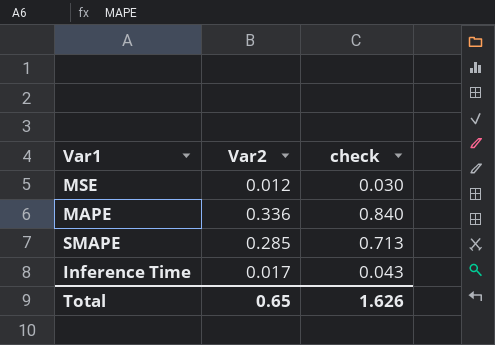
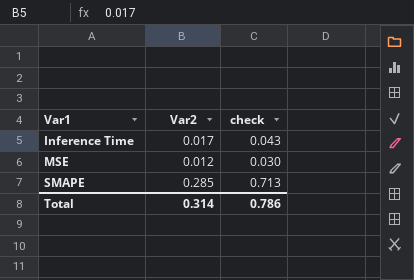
row order: none -> Var1 ascending
row MAPE: 0.336 | 0.840 -> none
Total | Var2: 0.65 -> 0.314
Total | check: 1.626 -> 0.786

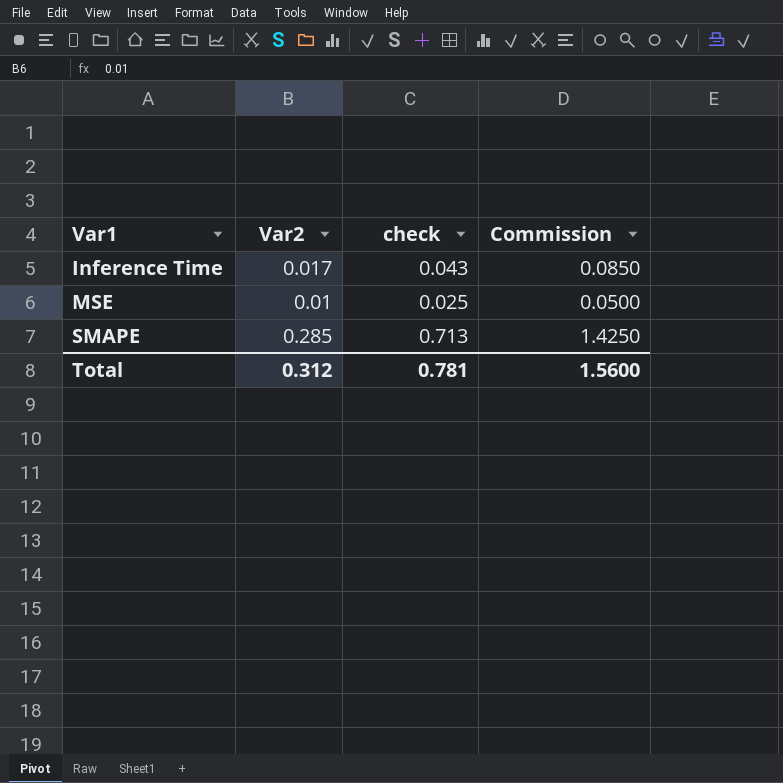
column Commission | formula: none -> [Var2] * 5
MSE | Var2: 0.012 -> 0.01
MSE | check: 0.030 -> 0.025
Total | Var2: 0.314 -> 0.312
Total | check: 0.786 -> 0.781

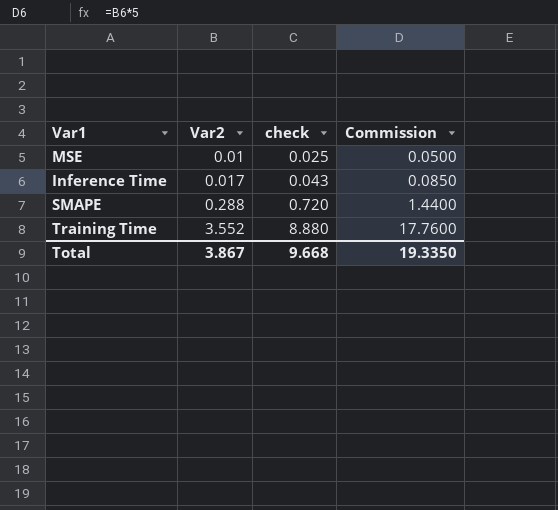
row order: Var1 ascending -> Var2 ascending
SMAPE | Var2: 0.285 -> 0.288
SMAPE | check: 0.713 -> 0.720
SMAPE | Commission: 1.4250 -> 1.4400
row Training Time: none -> 3.552 | 8.880 | 17.7600
Total | Var2: 0.312 -> 3.867
Total | check: 0.781 -> 9.668
Total | Commission: 1.5600 -> 19.3350

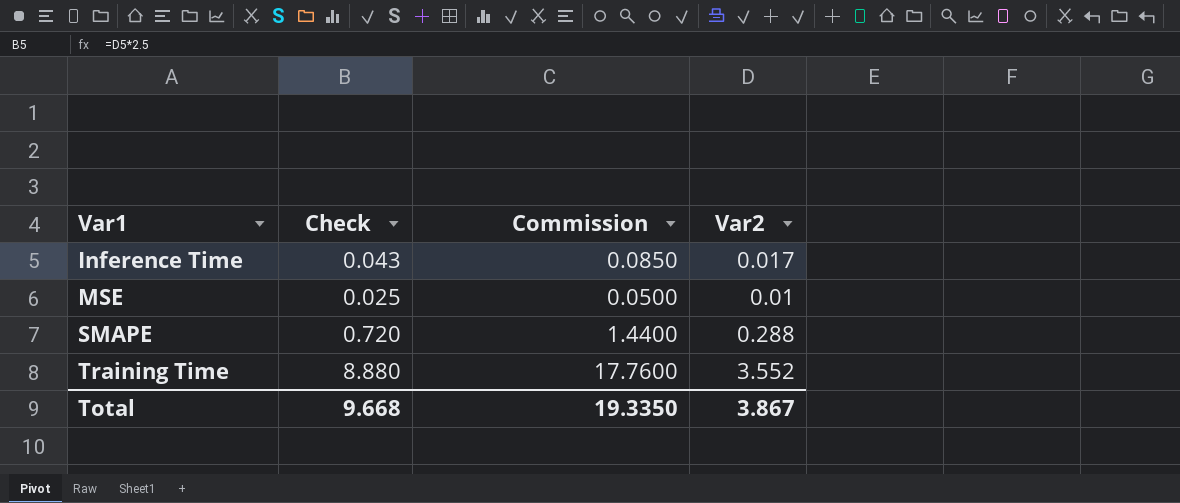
row order: Var2 ascending -> Var1 ascending
column name: check -> Check
column Var2 | position: 2 -> 4

